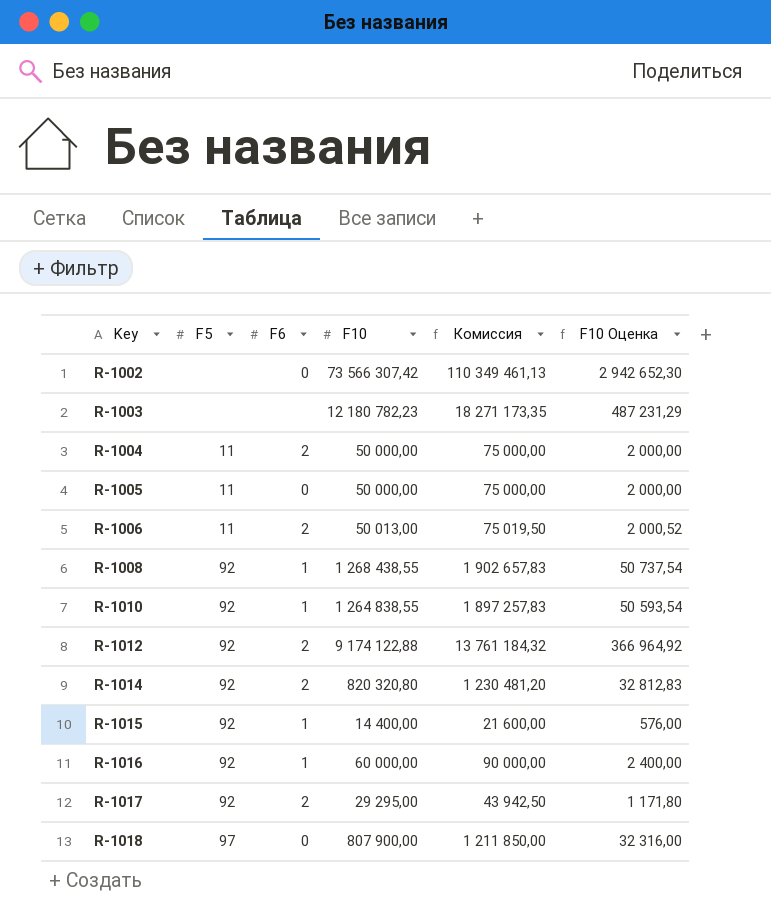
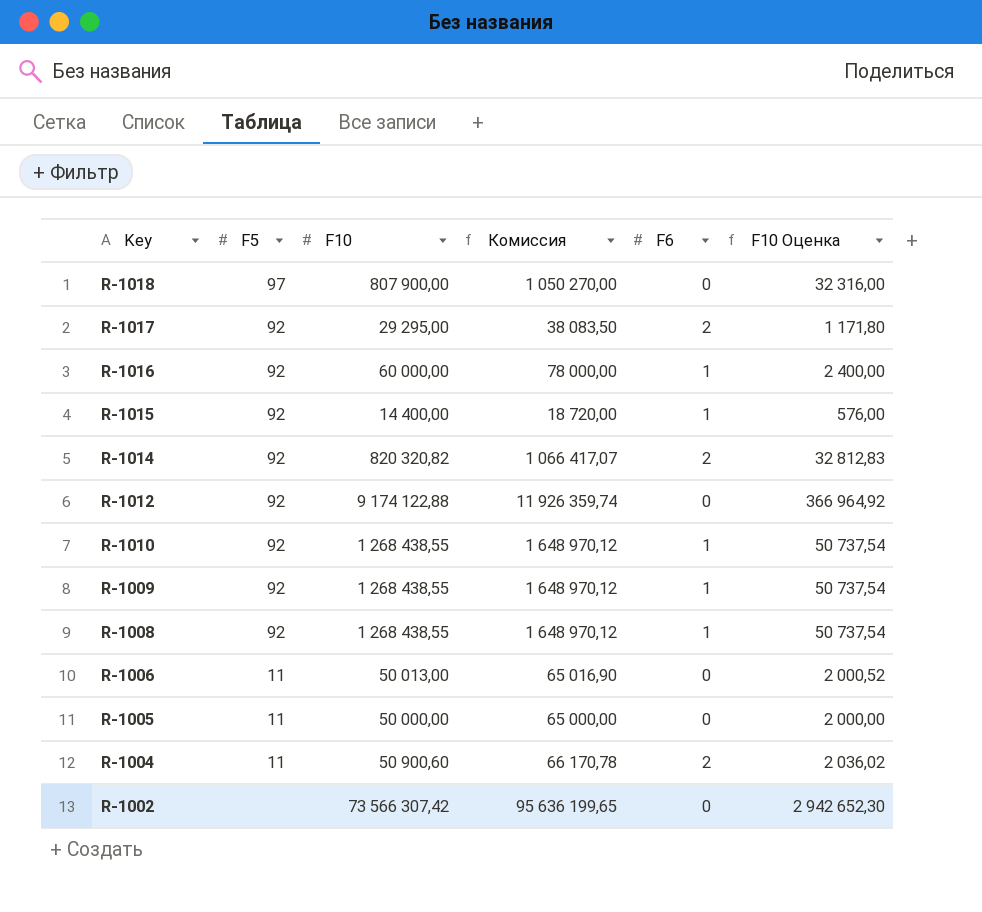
row order: Key ascending -> Key descending
column Комиссия | formula: [F10] * 1,5 -> [F10] * 1,3
column F6 | position: 3 -> 5
row R-1003: none | none | 12 180 782,23 | 18 271 173,35 | 487 231,29 -> none
R-1014 | F10: 820 320,80 -> 820 320,82
R-1012 | F6: 2 -> 0
R-1010 | F10: 1 264 838,55 -> 1 268 438,55
R-1010 | F10 Оценка: 50 593,54 -> 50 737,54
row R-1009: none -> 92 | 1 268 438,55 | 1 648 970,12 | 1 | 50 737,54
R-1006 | F6: 2 -> 0
R-1004 | F10: 50 000,00 -> 50 900,60
R-1004 | F10 Оценка: 2 000,00 -> 2 036,02

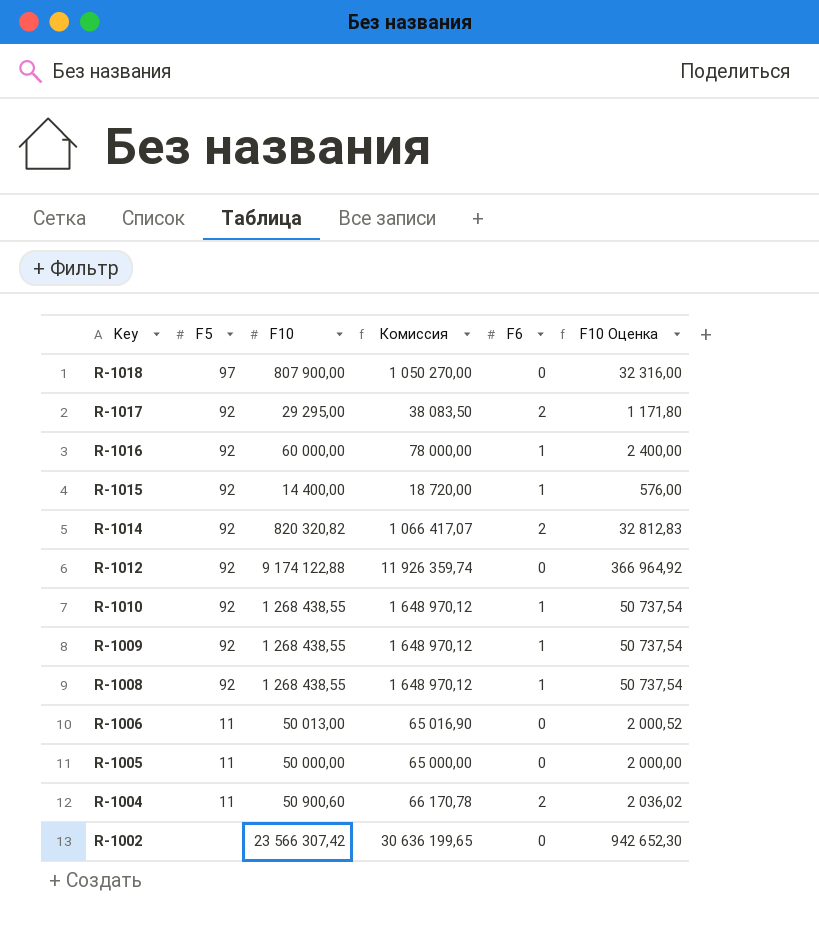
R-1002 | F10: 73 566 307,42 -> 23 566 307,42
R-1002 | Комиссия: 95 636 199,65 -> 30 636 199,65
R-1002 | F10 Оценка: 2 942 652,30 -> 942 652,30

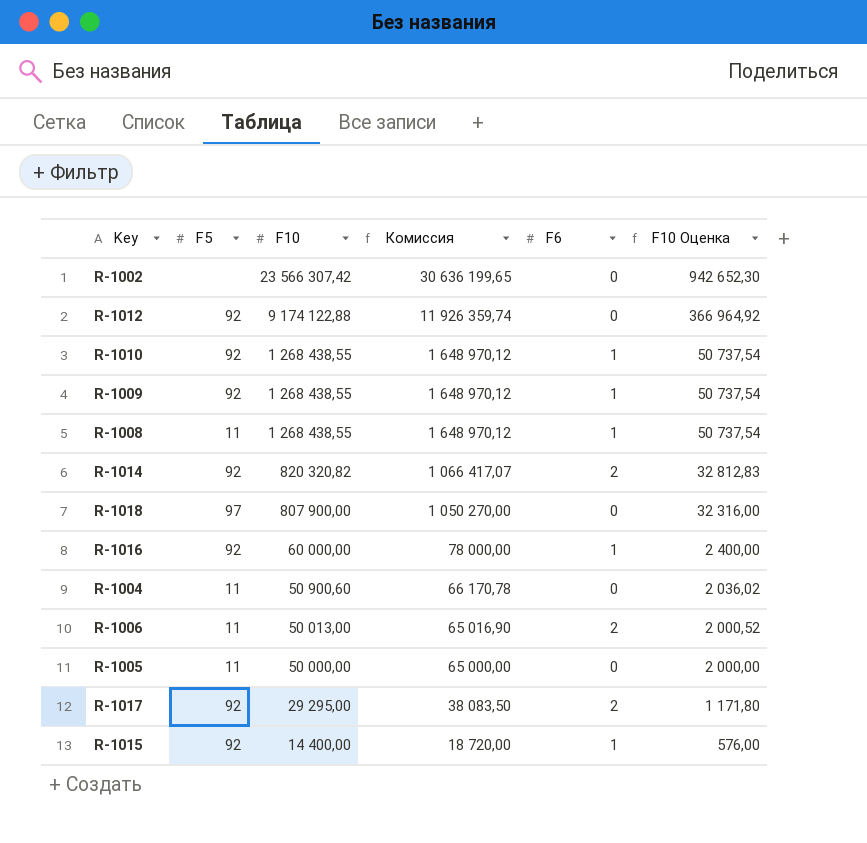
row order: Key descending -> F10 descending
R-1008 | F5: 92 -> 11
R-1004 | F6: 2 -> 0
R-1006 | F6: 0 -> 2

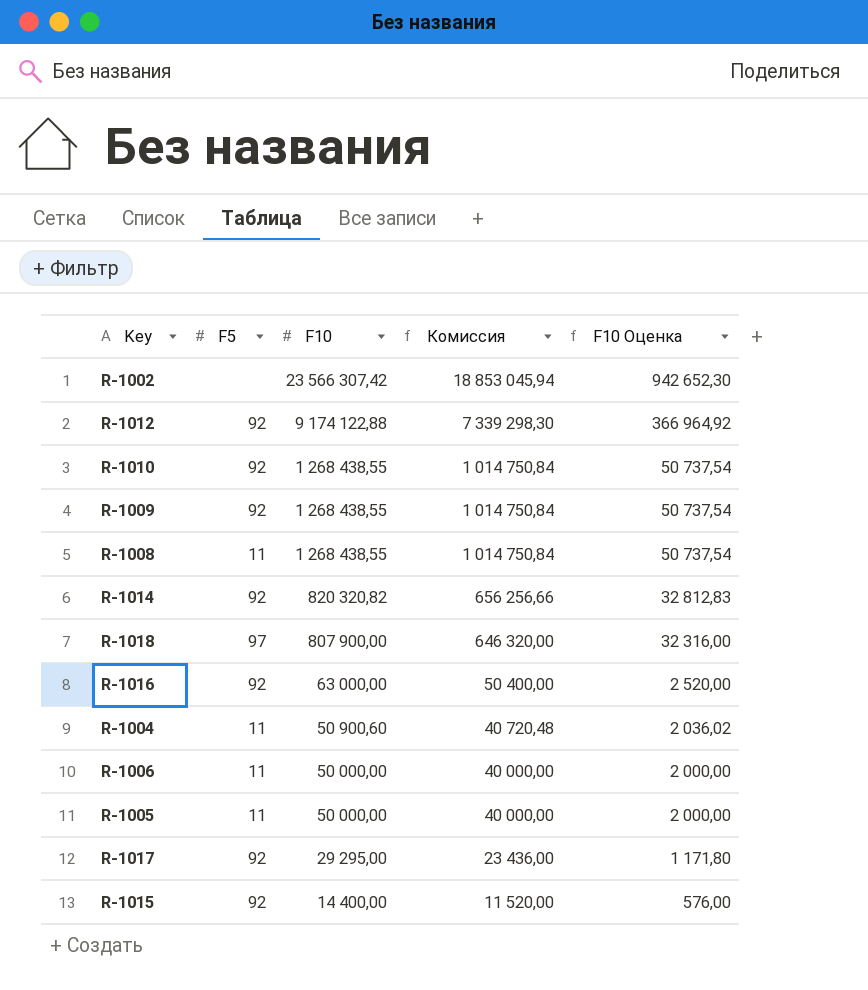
column F6 | position: 5 -> none
column Комиссия | formula: [F10] * 1,3 -> [F10] * 0,8
R-1016 | F10: 60 000,00 -> 63 000,00
R-1016 | F10 Оценка: 2 400,00 -> 2 520,00
R-1006 | F10: 50 013,00 -> 50 000,00
R-1006 | F10 Оценка: 2 000,52 -> 2 000,00

